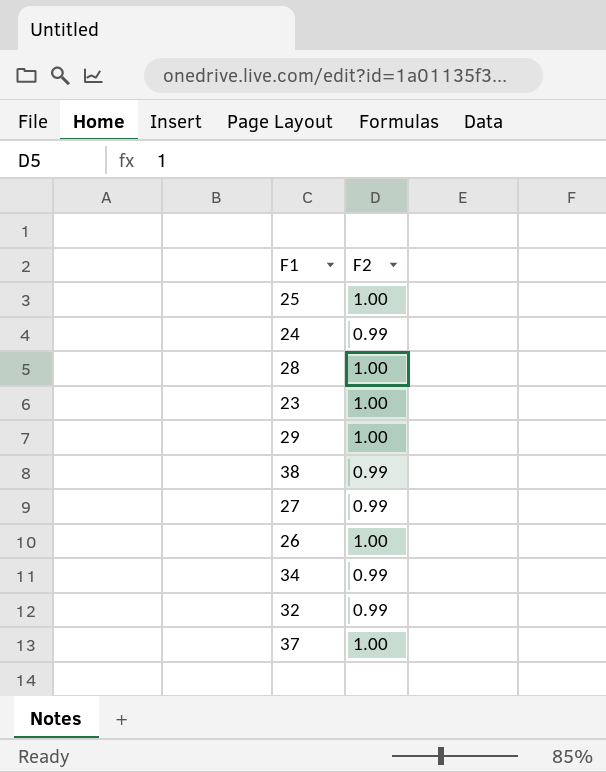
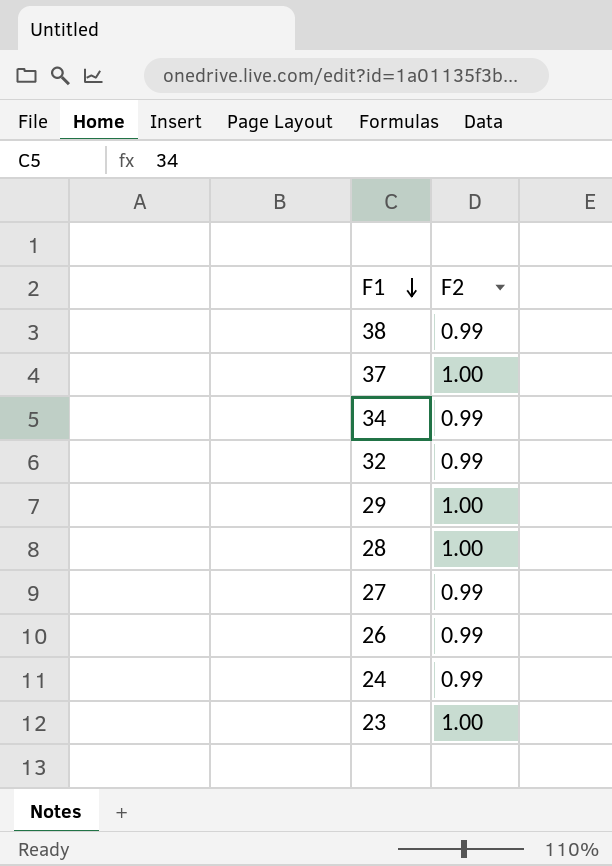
row order: none -> F1 descending
row 25: 1.00 -> none
26 | F2: 1.00 -> 0.99

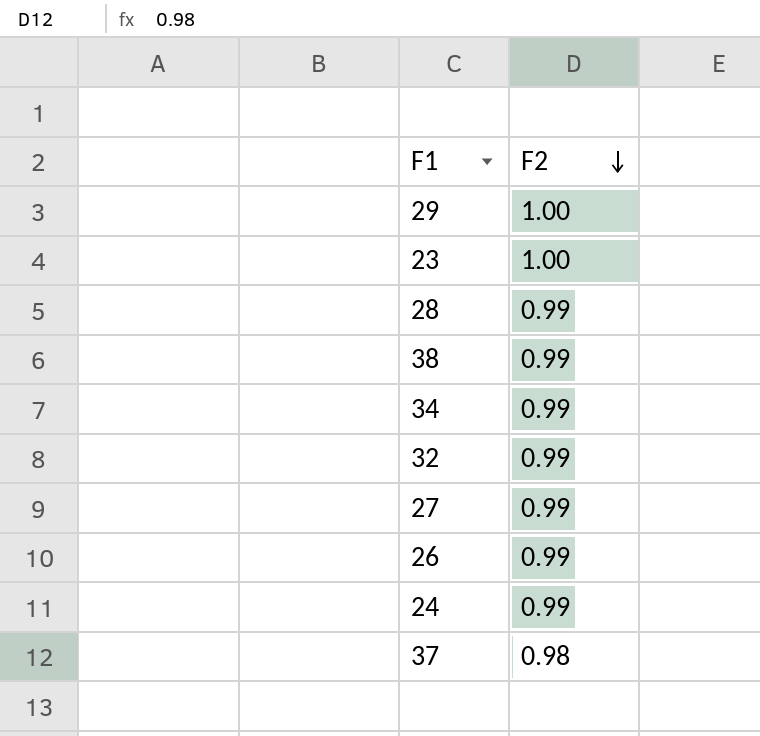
row order: F1 descending -> F2 descending
28 | F2: 1.00 -> 0.99
37 | F2: 1.00 -> 0.98

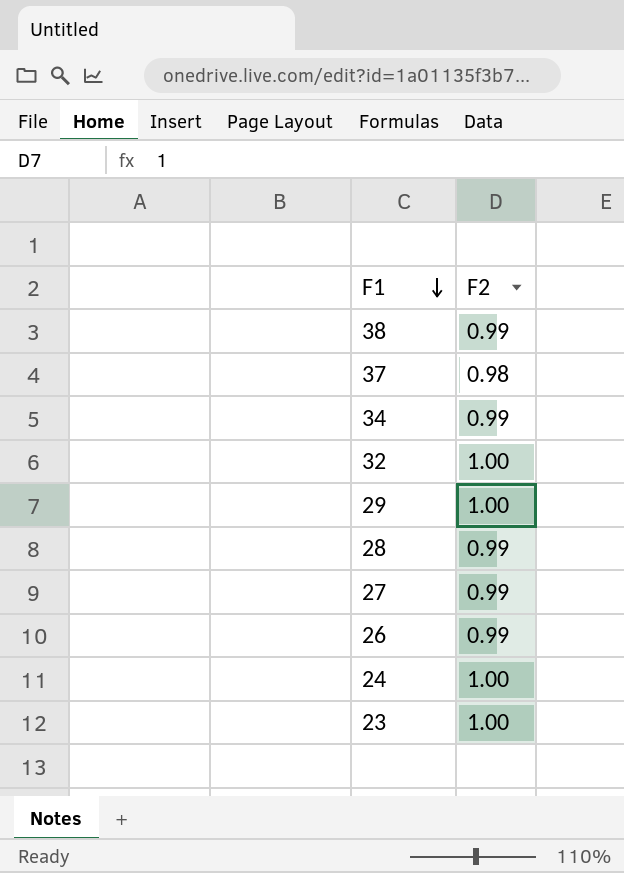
row order: F2 descending -> F1 descending
32 | F2: 0.99 -> 1.00
24 | F2: 0.99 -> 1.00

